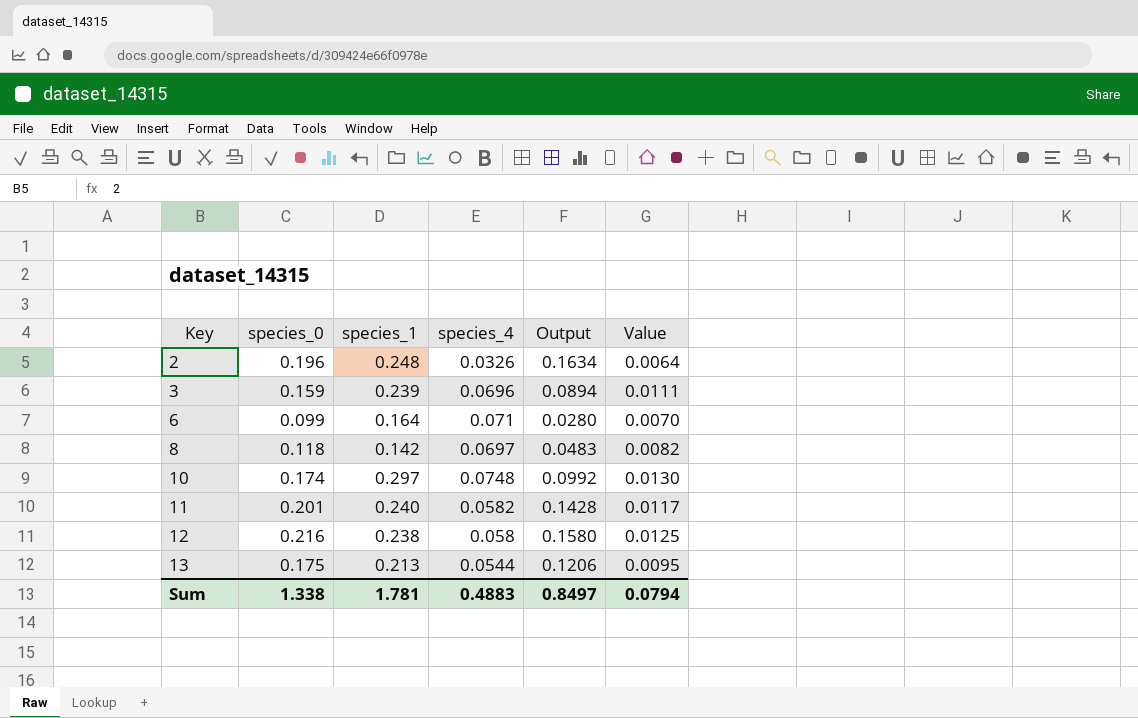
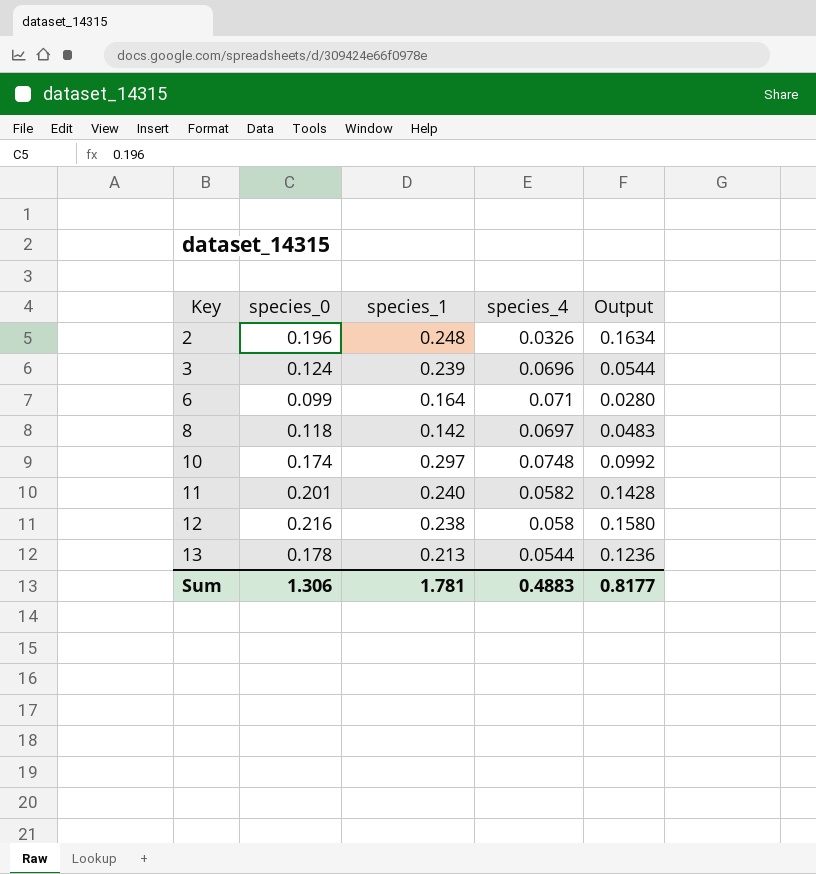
column Value | formula: [species_0] * [species_4] -> none
3 | species_0: 0.159 -> 0.124
3 | Output: 0.0894 -> 0.0544
13 | species_0: 0.175 -> 0.178
13 | Output: 0.1206 -> 0.1236
Sum | species_0: 1.338 -> 1.306
Sum | Output: 0.8497 -> 0.8177

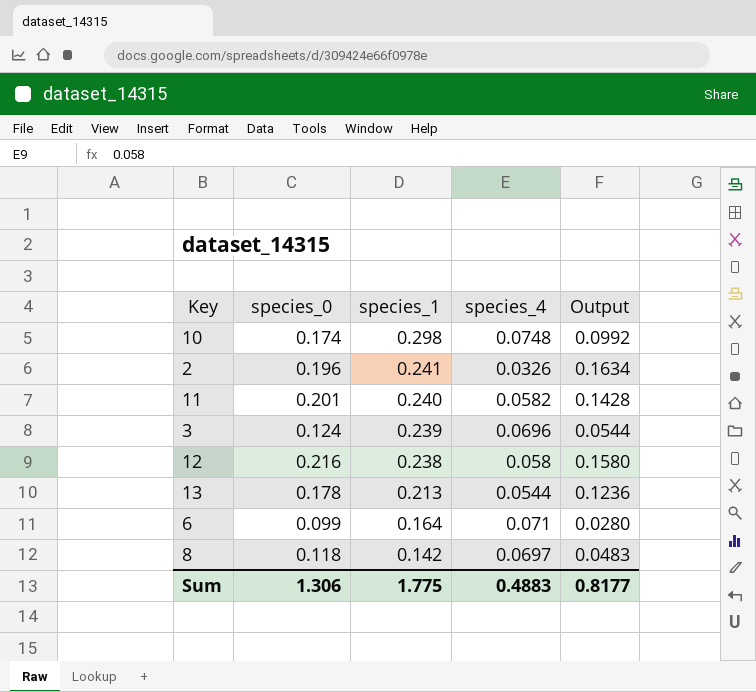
row order: Key ascending -> species_1 descending
10 | species_1: 0.297 -> 0.298
2 | species_1: 0.248 -> 0.241
Sum | species_1: 1.781 -> 1.775

